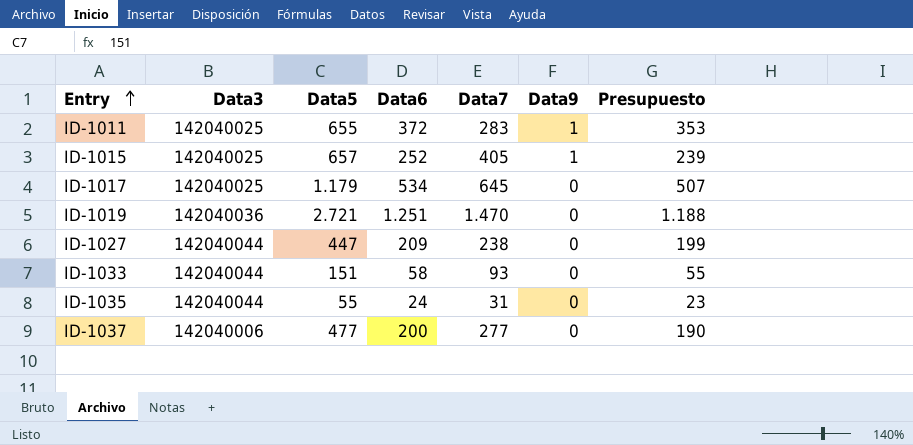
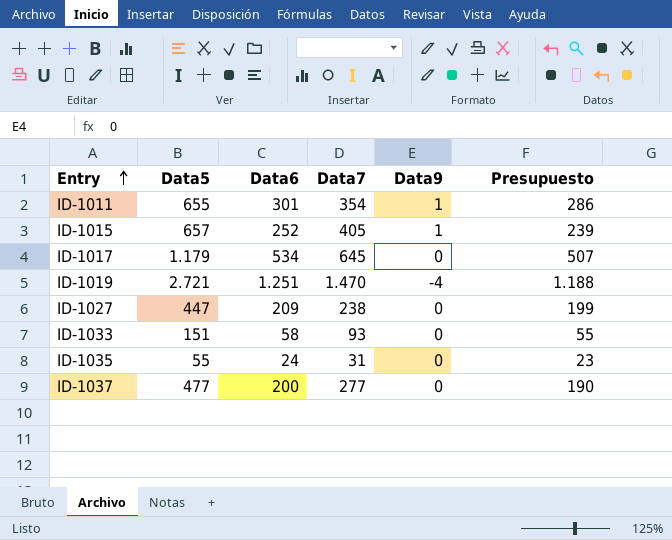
column Data3 | position: 2 -> none
ID-1011 | Data6: 372 -> 301
ID-1011 | Data7: 283 -> 354
ID-1011 | Presupuesto: 353 -> 286
ID-1019 | Data9: 0 -> -4

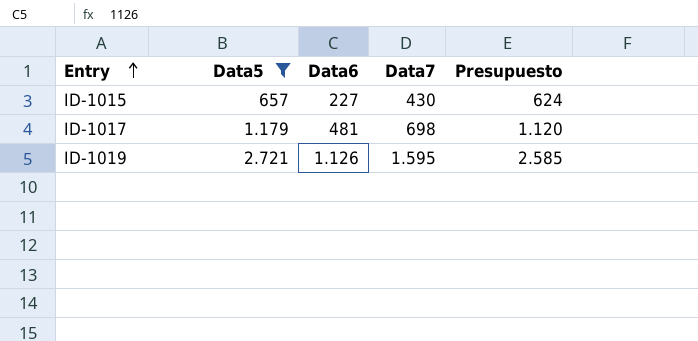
filter: none -> Data5 >= 657
column Data9 | position: 5 -> none
column Presupuesto | formula: [Data6] * 0,95 -> [Data5] * 0,95
ID-1015 | Data6: 252 -> 227
ID-1015 | Data7: 405 -> 430
ID-1017 | Data6: 534 -> 481
ID-1017 | Data7: 645 -> 698
ID-1019 | Data6: 1.251 -> 1.126
ID-1019 | Data7: 1.470 -> 1.595

